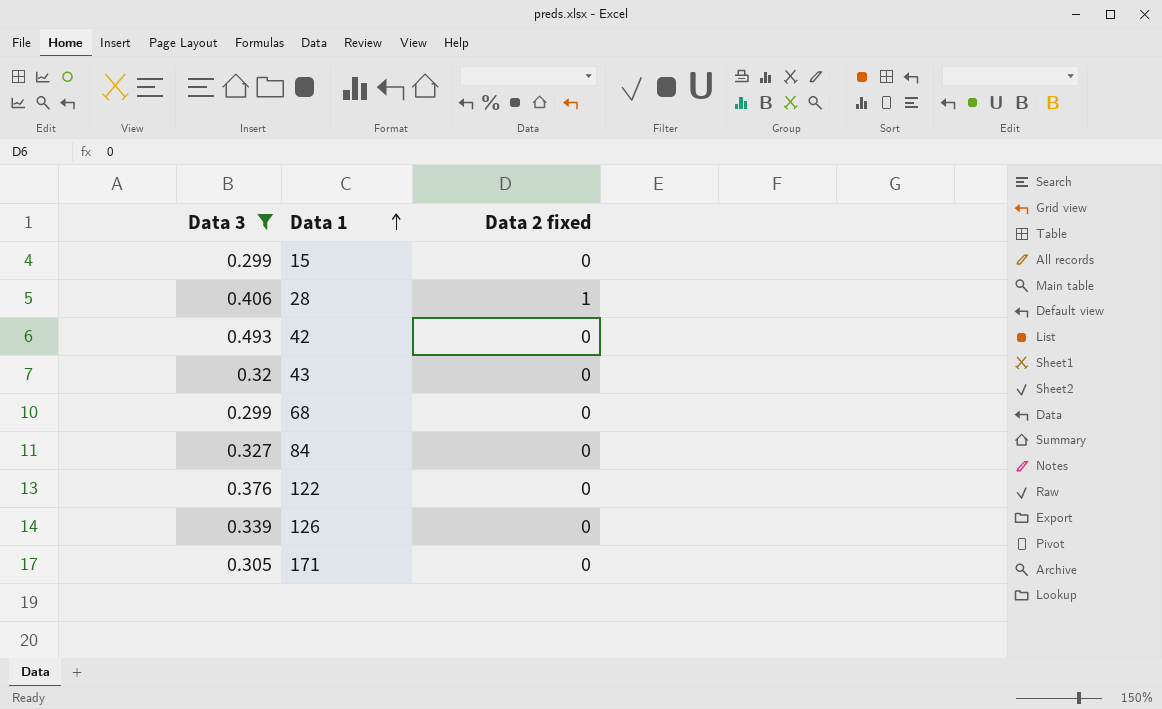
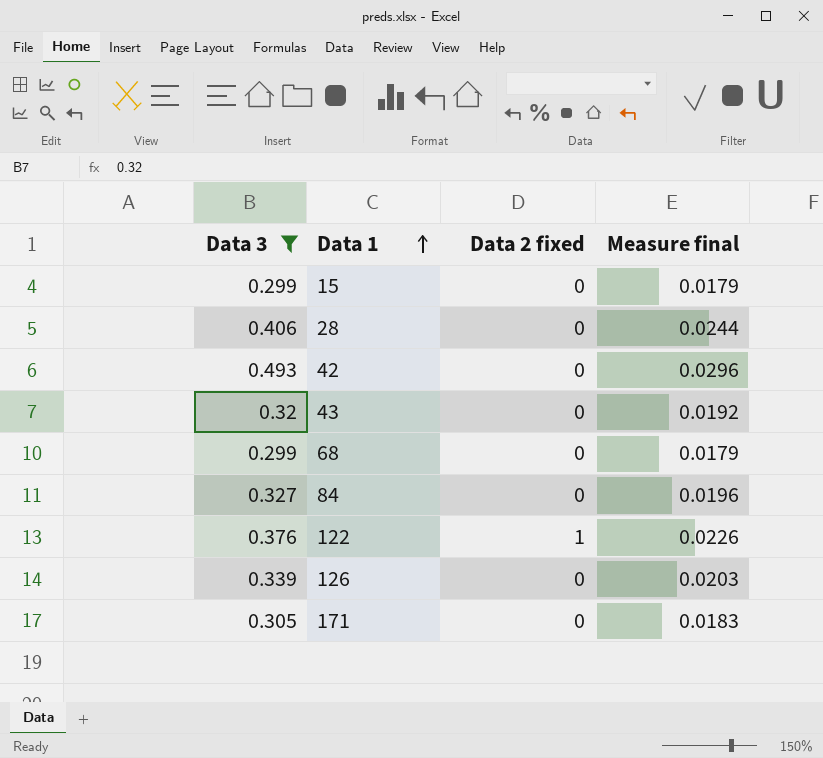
column Measure final | formula: none -> [Data 3] * 0.06
28 | Data 2 fixed: 1 -> 0
122 | Data 2 fixed: 0 -> 1

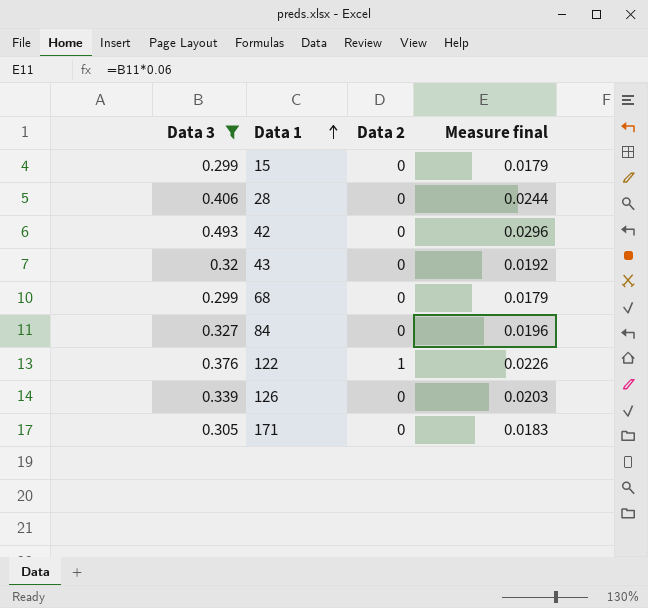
column name: Data 2 fixed -> Data 2

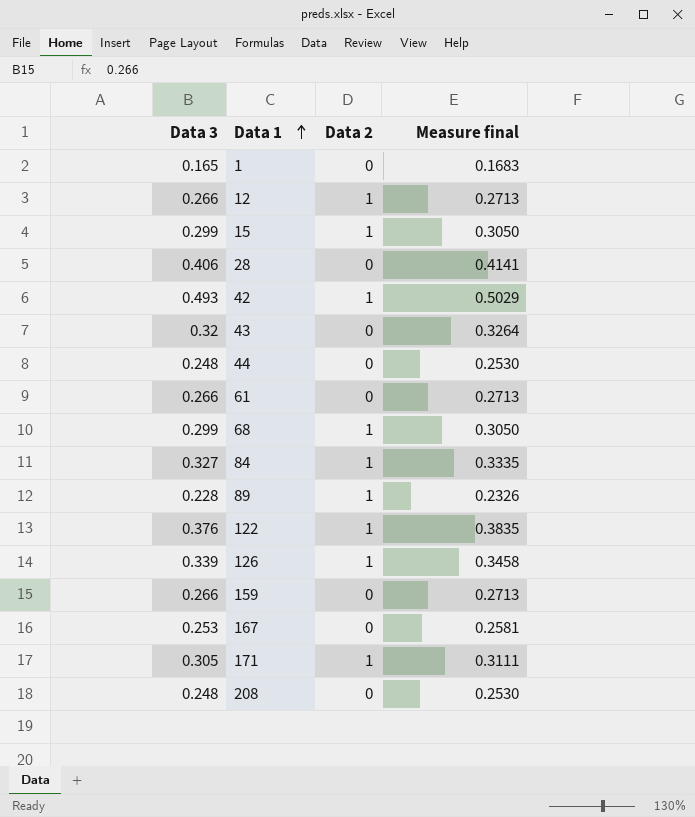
filter: Data 3 >= 0.299 -> none
column Measure final | formula: [Data 3] * 0.06 -> [Data 3] * 1.02
15 | Data 2: 0 -> 1
42 | Data 2: 0 -> 1
68 | Data 2: 0 -> 1
84 | Data 2: 0 -> 1
126 | Data 2: 0 -> 1
171 | Data 2: 0 -> 1

